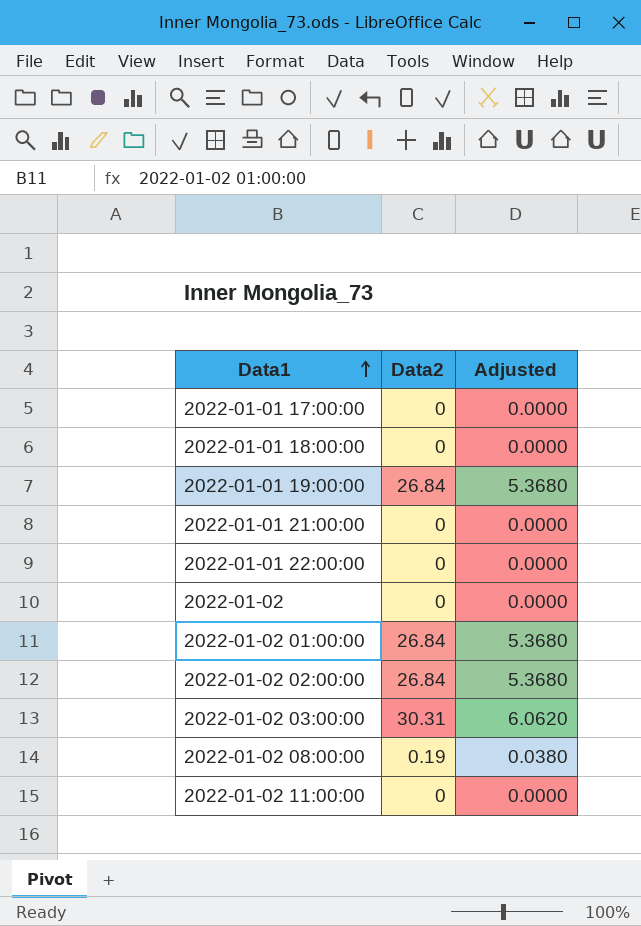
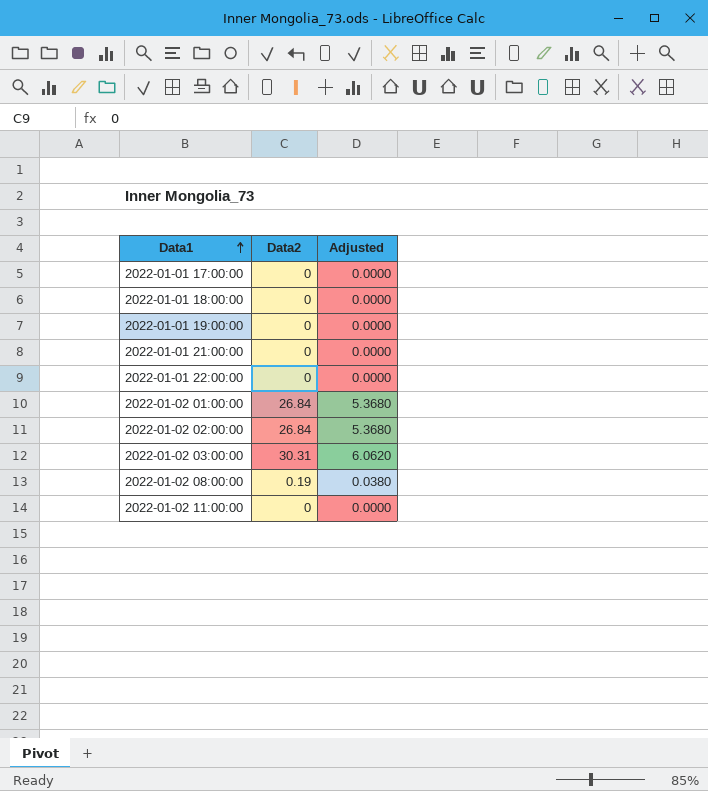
row 2022-01-02: 0 | 0.0000 -> none
2022-01-01 19:00:00 | Data2: 26.84 -> 0
2022-01-01 19:00:00 | Adjusted: 5.3680 -> 0.0000

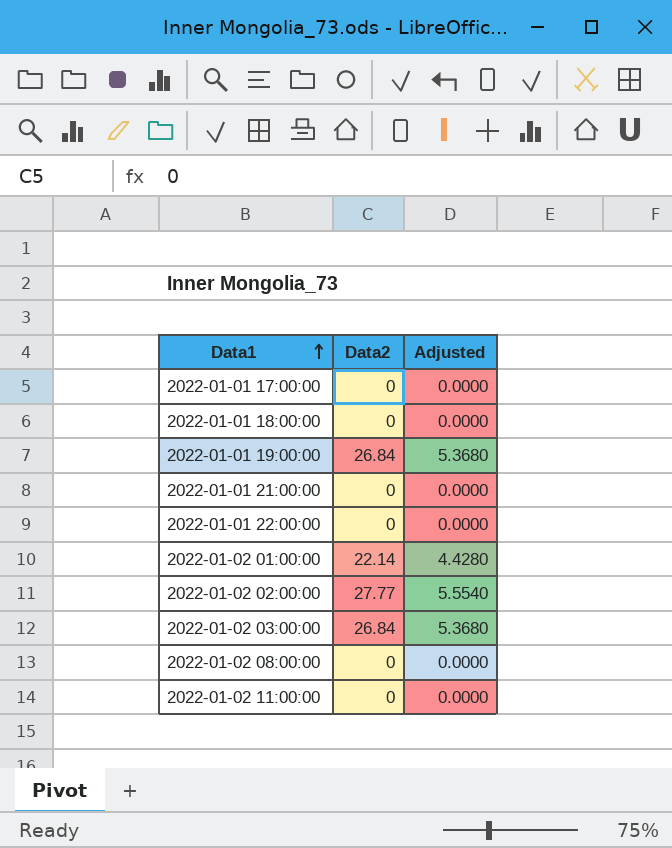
2022-01-01 19:00:00 | Data2: 0 -> 26.84
2022-01-01 19:00:00 | Adjusted: 0.0000 -> 5.3680
2022-01-02 01:00:00 | Data2: 26.84 -> 22.14
2022-01-02 01:00:00 | Adjusted: 5.3680 -> 4.4280
2022-01-02 02:00:00 | Data2: 26.84 -> 27.77
2022-01-02 02:00:00 | Adjusted: 5.3680 -> 5.5540
2022-01-02 03:00:00 | Data2: 30.31 -> 26.84
2022-01-02 03:00:00 | Adjusted: 6.0620 -> 5.3680
2022-01-02 08:00:00 | Data2: 0.19 -> 0
2022-01-02 08:00:00 | Adjusted: 0.0380 -> 0.0000

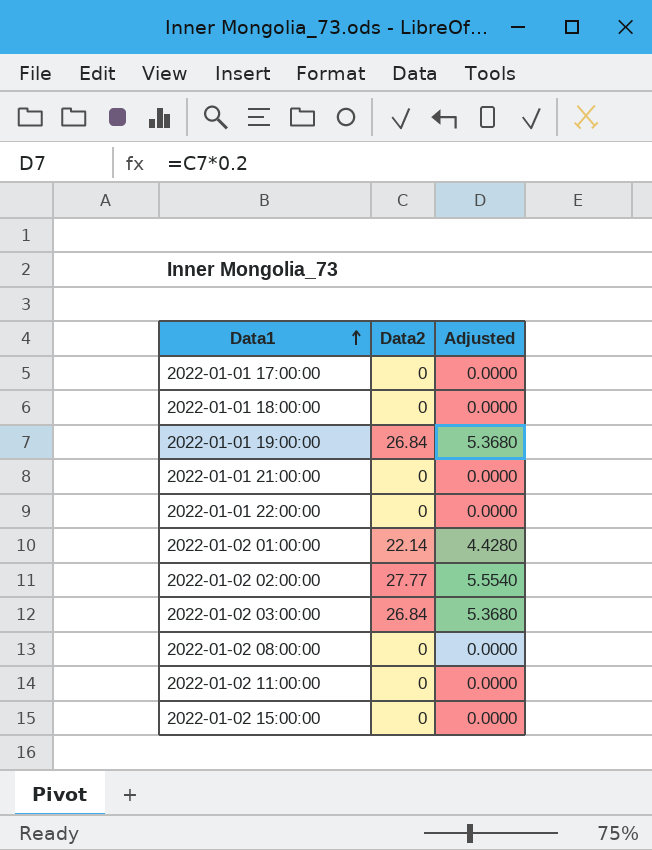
row 2022-01-02 15:00:00: none -> 0 | 0.0000

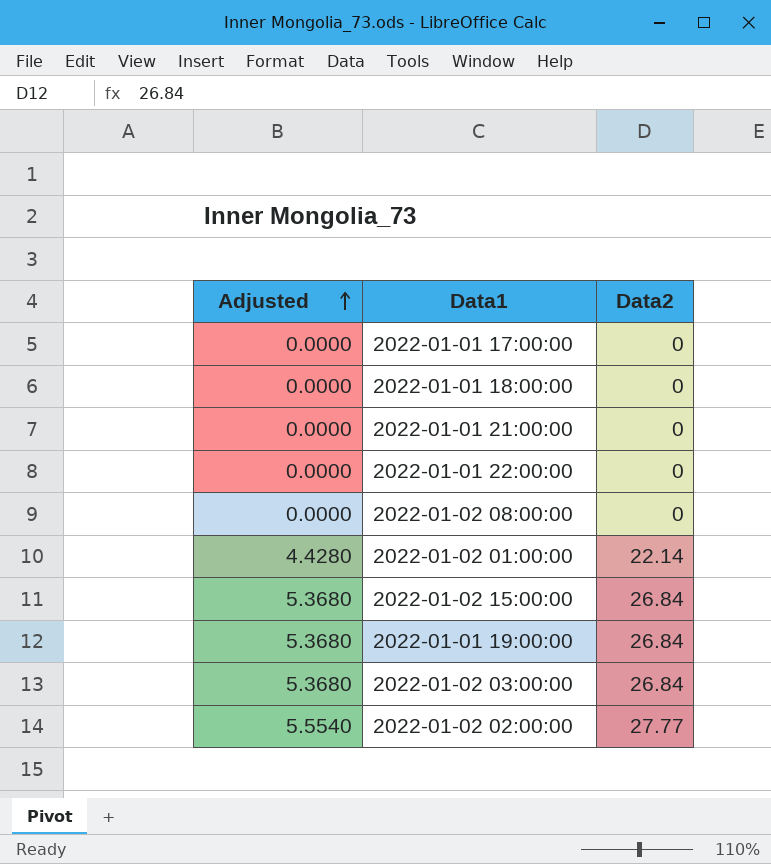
row order: Data1 ascending -> Adjusted ascending
column Adjusted | position: 3 -> 1
row 2022-01-02 11:00:00: 0 | 0.0000 -> none
2022-01-02 15:00:00 | Adjusted: 0.0000 -> 5.3680
2022-01-02 15:00:00 | Data2: 0 -> 26.84

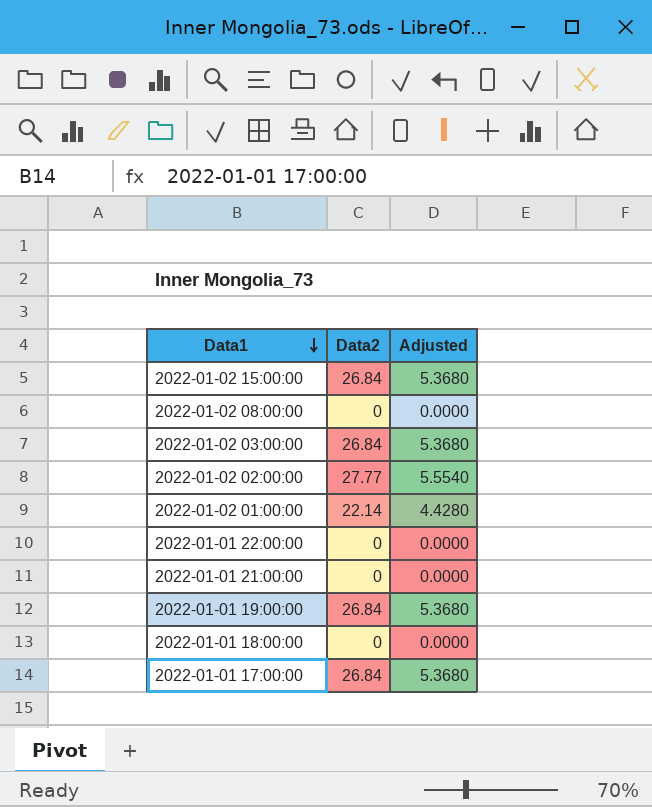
row order: Adjusted ascending -> Data1 descending
column Adjusted | position: 1 -> 3
2022-01-01 17:00:00 | Data2: 0 -> 26.84
2022-01-01 17:00:00 | Adjusted: 0.0000 -> 5.3680

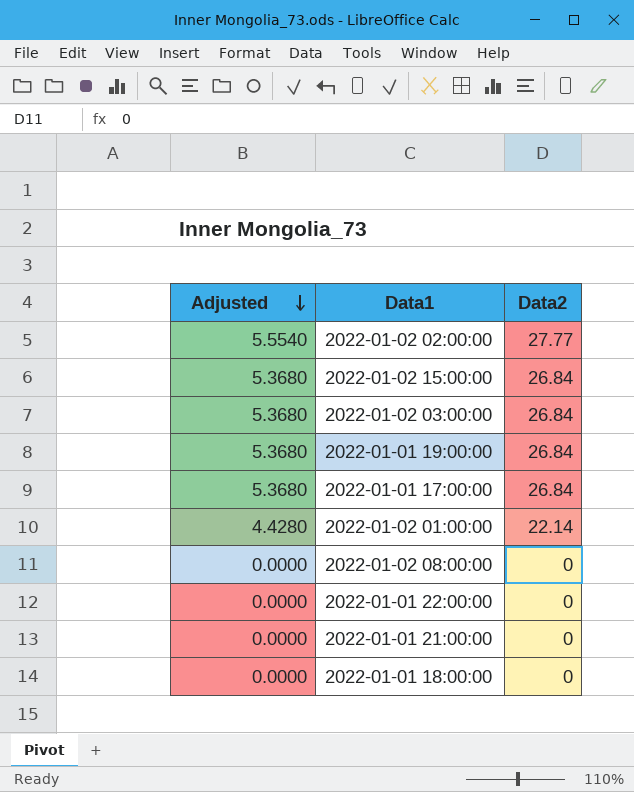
row order: Data1 descending -> Adjusted descending
column Adjusted | position: 3 -> 1

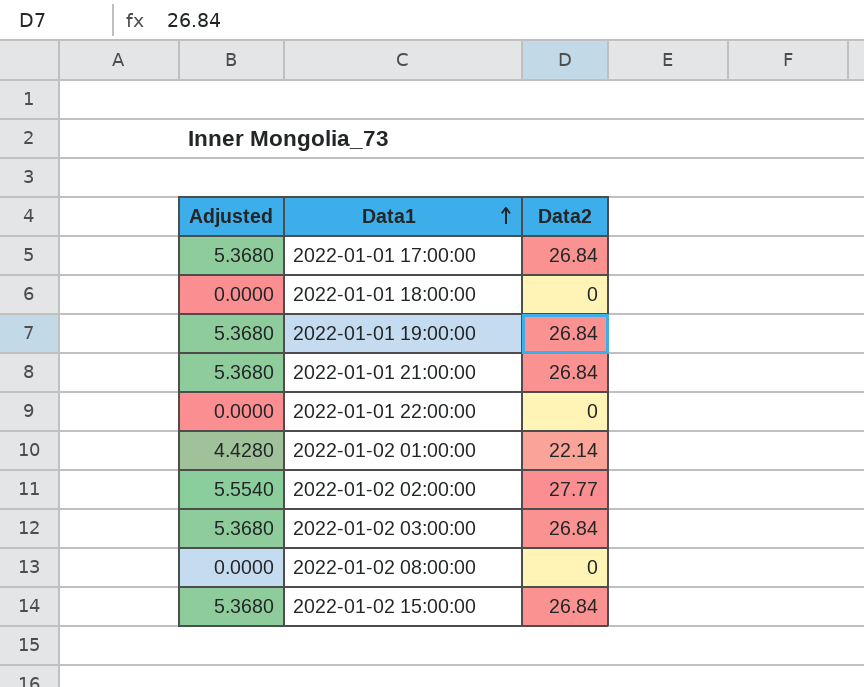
row order: Adjusted descending -> Data1 ascending
2022-01-01 21:00:00 | Adjusted: 0.0000 -> 5.3680
2022-01-01 21:00:00 | Data2: 0 -> 26.84

